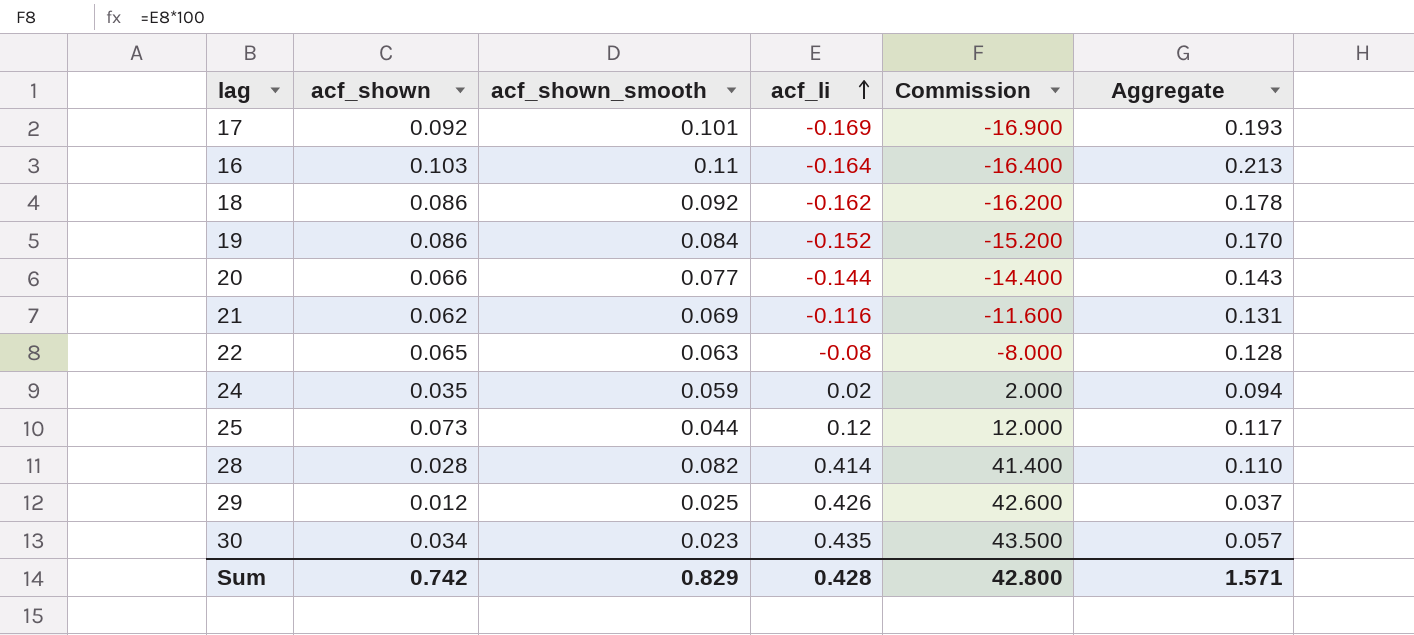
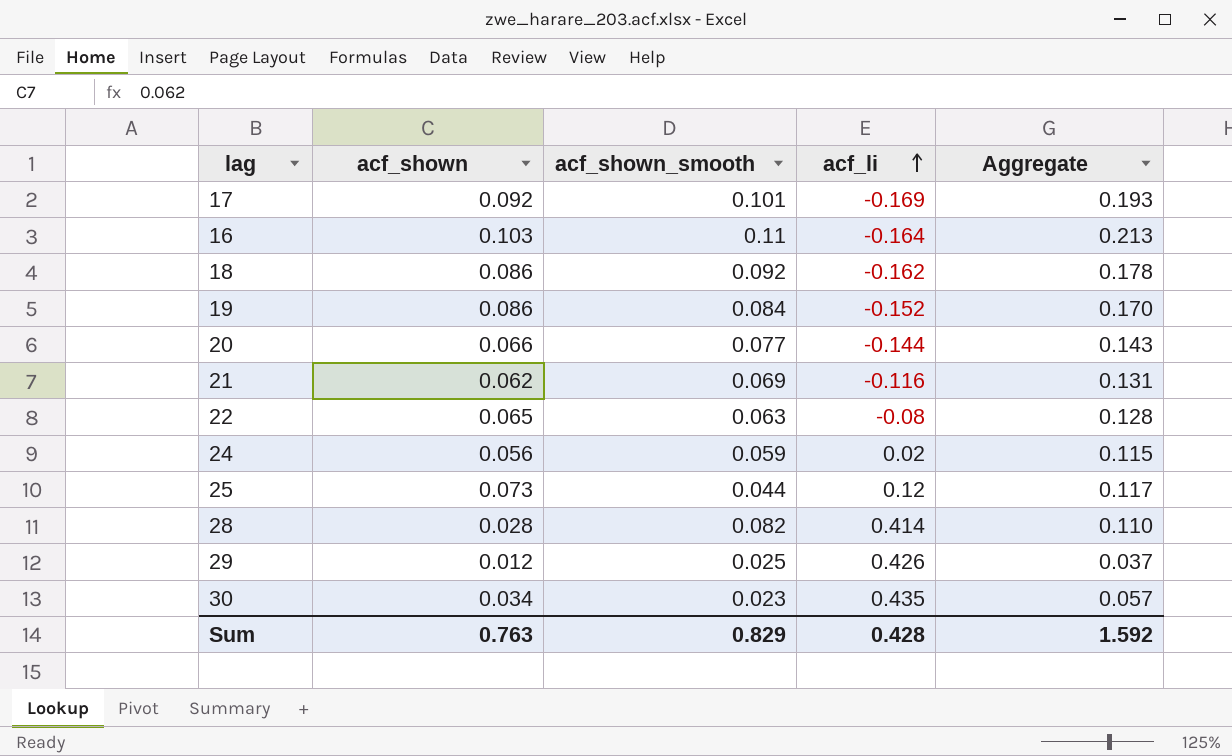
column Commission | formula: [acf_li] * 100 -> none
24 | acf_shown: 0.035 -> 0.056
24 | Aggregate: 0.094 -> 0.115
Sum | acf_shown: 0.742 -> 0.763
Sum | Aggregate: 1.571 -> 1.592

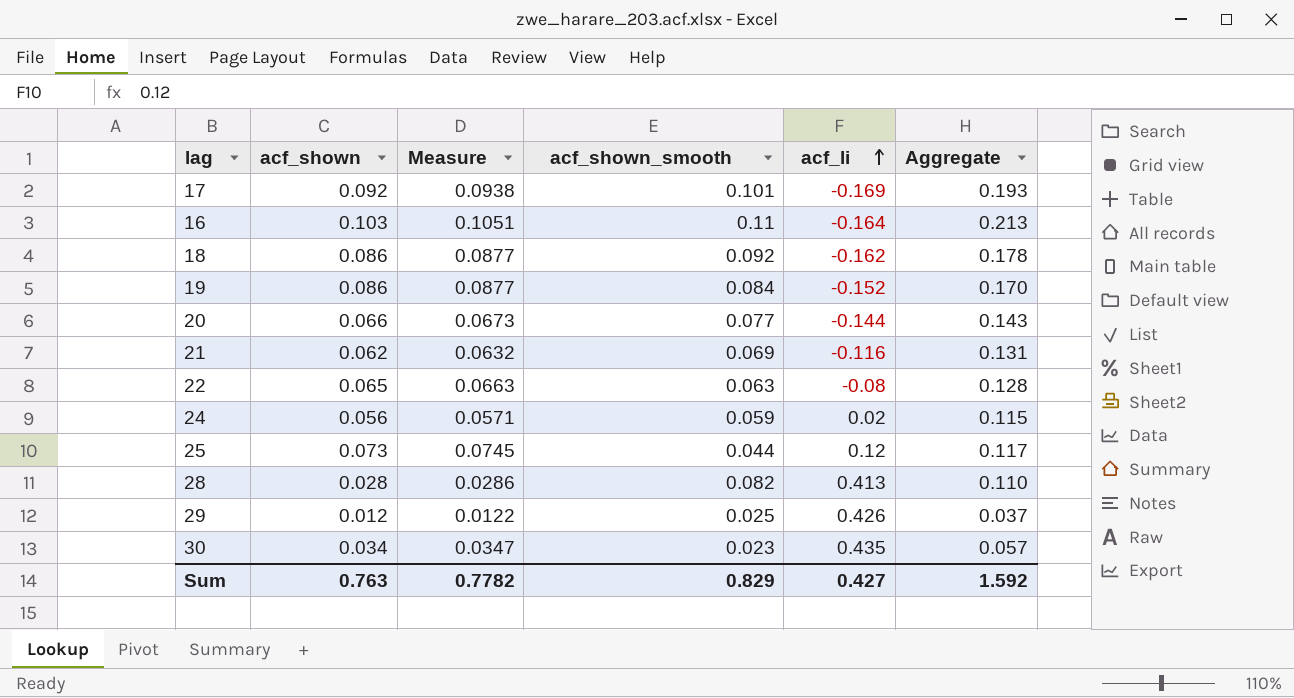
column Measure | formula: none -> [acf_shown] * 1.02
28 | acf_li: 0.414 -> 0.413
Sum | acf_li: 0.428 -> 0.427

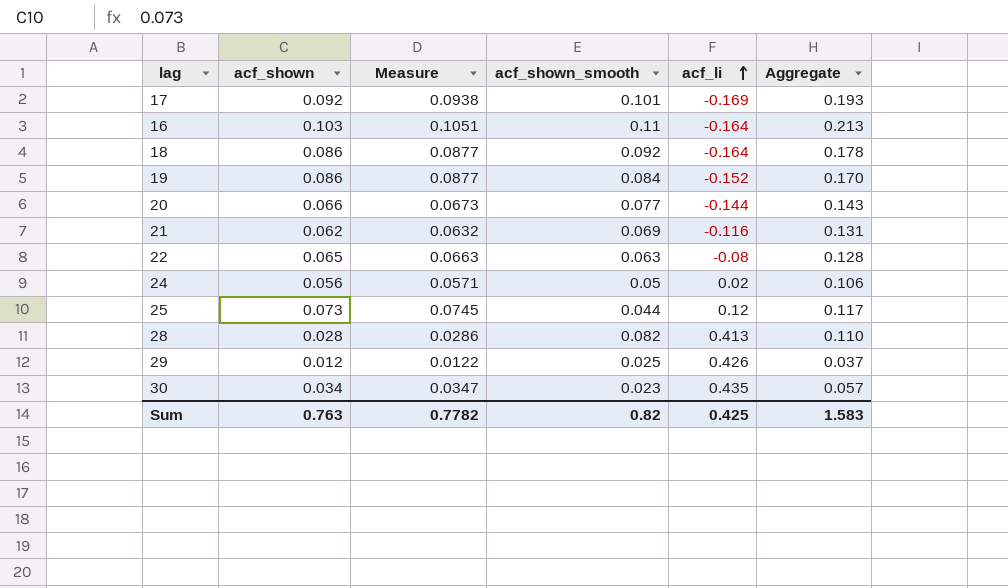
18 | acf_li: -0.162 -> -0.164
24 | acf_shown_smooth: 0.059 -> 0.05
24 | Aggregate: 0.115 -> 0.106
Sum | acf_shown_smooth: 0.829 -> 0.82
Sum | acf_li: 0.427 -> 0.425
Sum | Aggregate: 1.592 -> 1.583

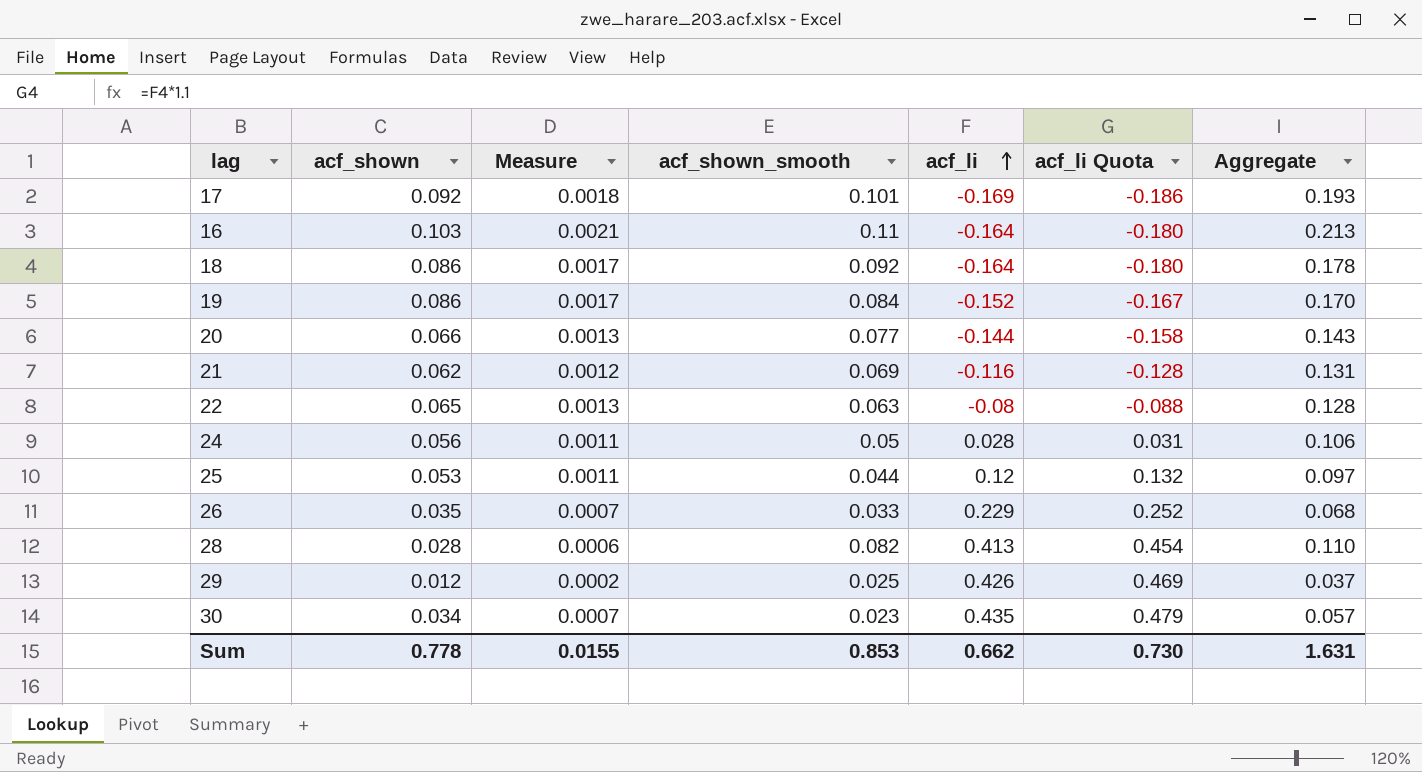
column Measure | formula: [acf_shown] * 1.02 -> [acf_shown] * 0.02
column acf_li Quota | formula: none -> [acf_li] * 1.1
24 | acf_li: 0.02 -> 0.028
25 | acf_shown: 0.073 -> 0.053
25 | Aggregate: 0.117 -> 0.097
row 26: none -> 0.035 | 0.0007 | 0.033 | 0.229 | 0.252 | 0.068
Sum | acf_shown: 0.763 -> 0.778
Sum | Measure: 0.7782 -> 0.0155
Sum | acf_shown_smooth: 0.82 -> 0.853
Sum | acf_li: 0.425 -> 0.662
Sum | Aggregate: 1.583 -> 1.631

